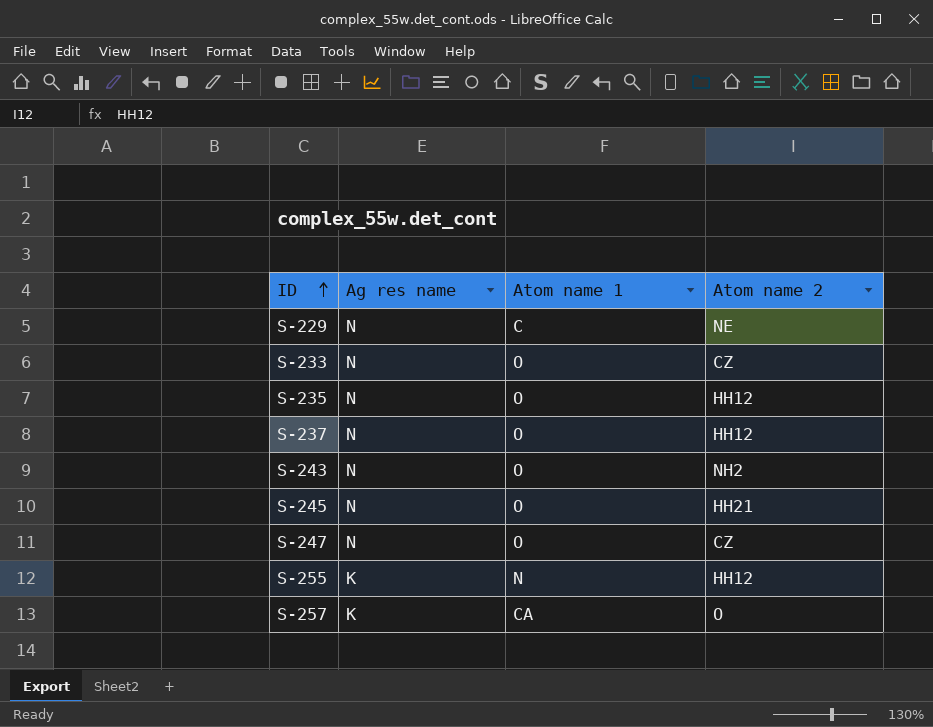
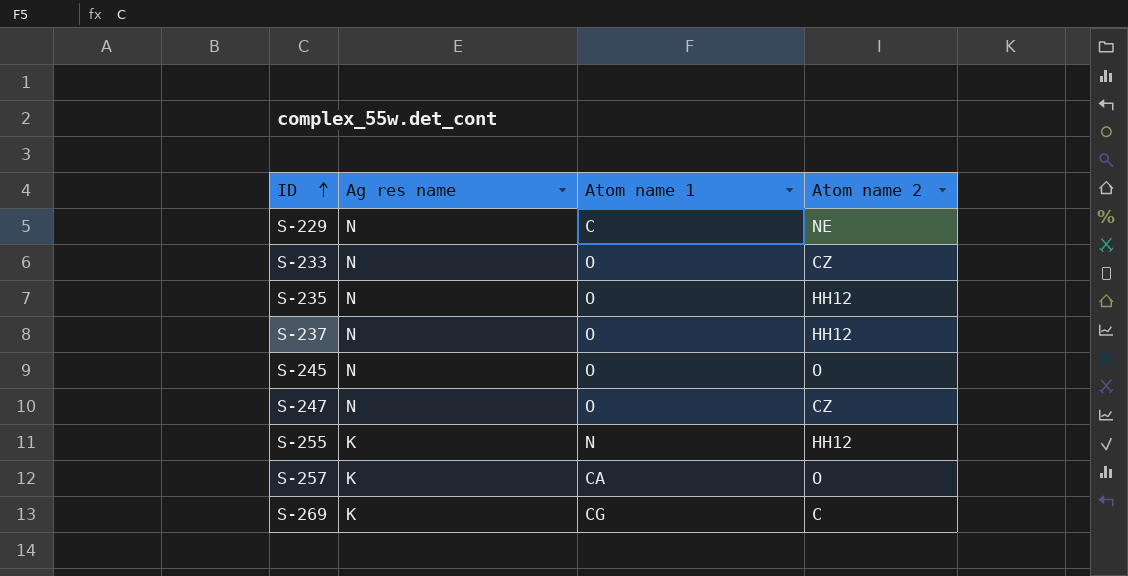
row S-243: N | O | NH2 -> none
S-245 | Atom name 2: HH21 -> O
row S-269: none -> K | CG | C

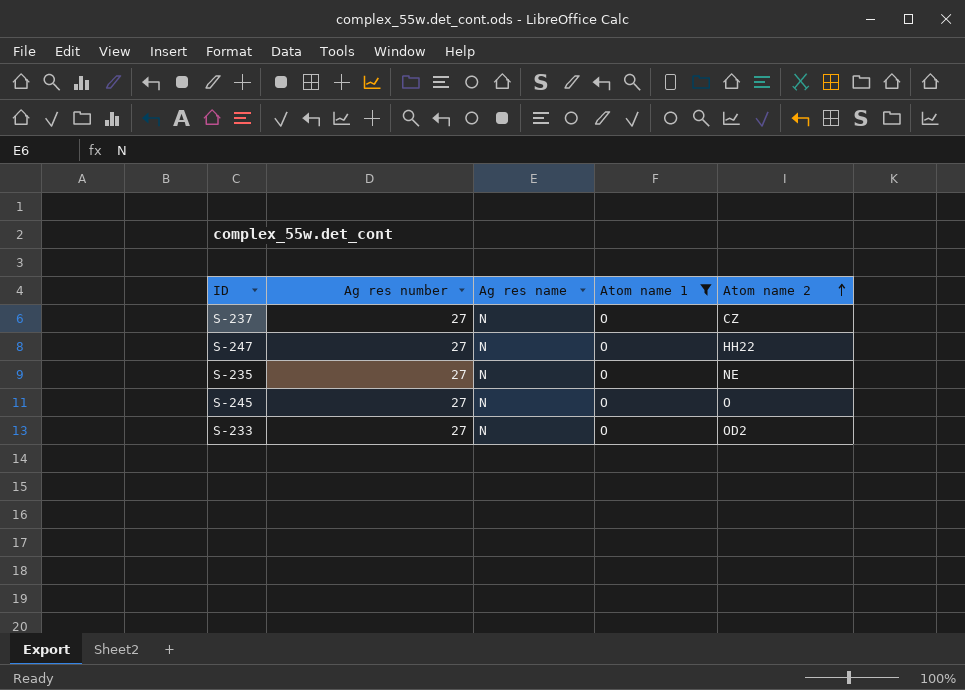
filter: none -> Atom name 1 = O
row order: ID ascending -> Atom name 2 ascending
column Ag res number | position: none -> 2
S-237 | Atom name 2: HH12 -> CZ
S-247 | Atom name 2: CZ -> HH22
S-235 | Atom name 2: HH12 -> NE
S-233 | Atom name 2: CZ -> OD2

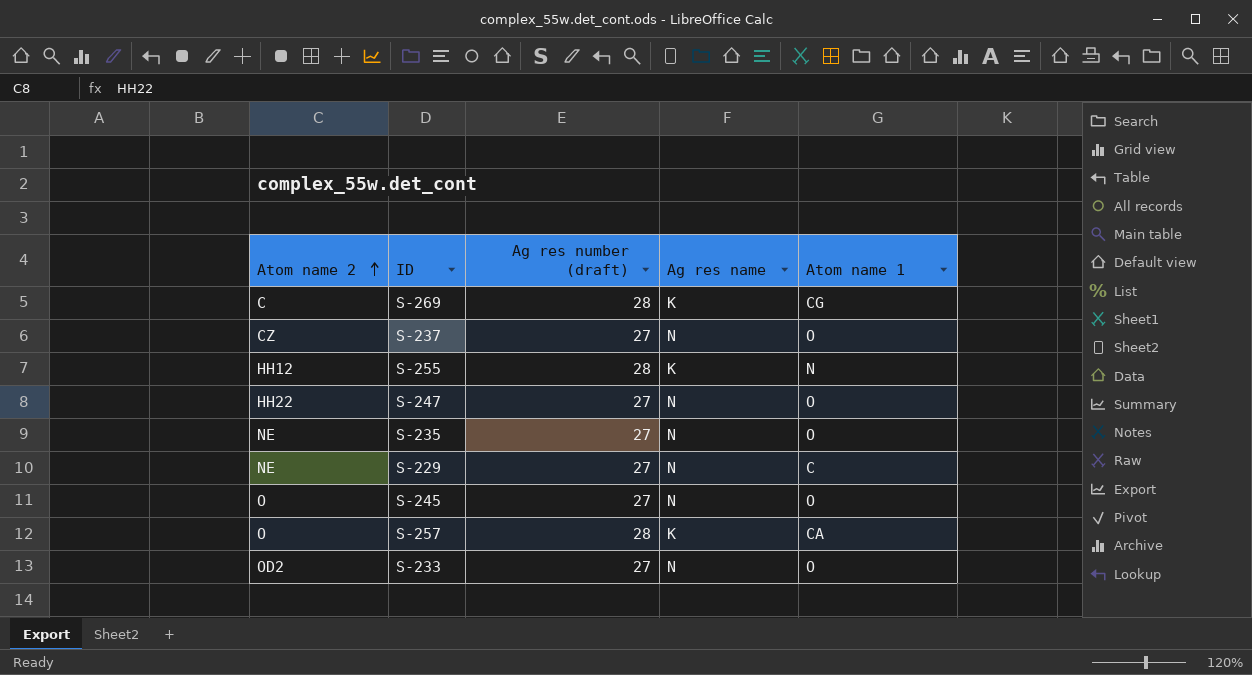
filter: Atom name 1 = O -> none
column Atom name 2 | position: 5 -> 1
column name: Ag res number -> Ag res number (draft)

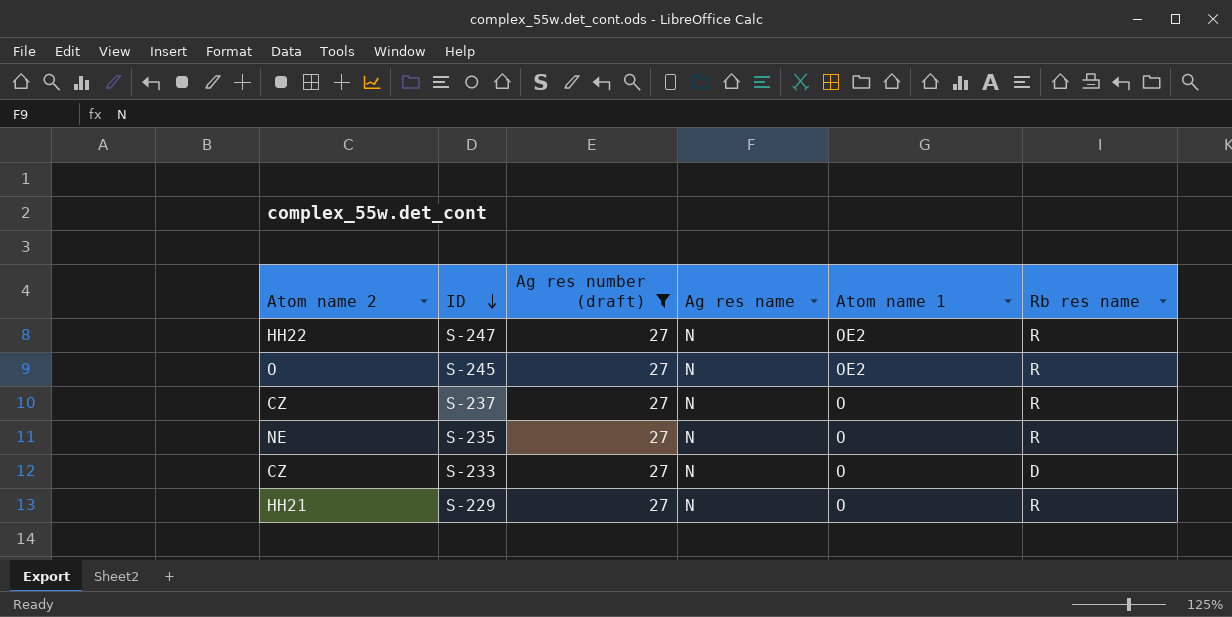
filter: none -> Ag res number (draft) = 27
row order: Atom name 2 ascending -> ID descending
column Rb res name | position: none -> 6
S-247 | Atom name 1: O -> OE2
S-245 | Atom name 1: O -> OE2
S-233 | Atom name 2: OD2 -> CZ
S-229 | Atom name 2: NE -> HH21
S-229 | Atom name 1: C -> O

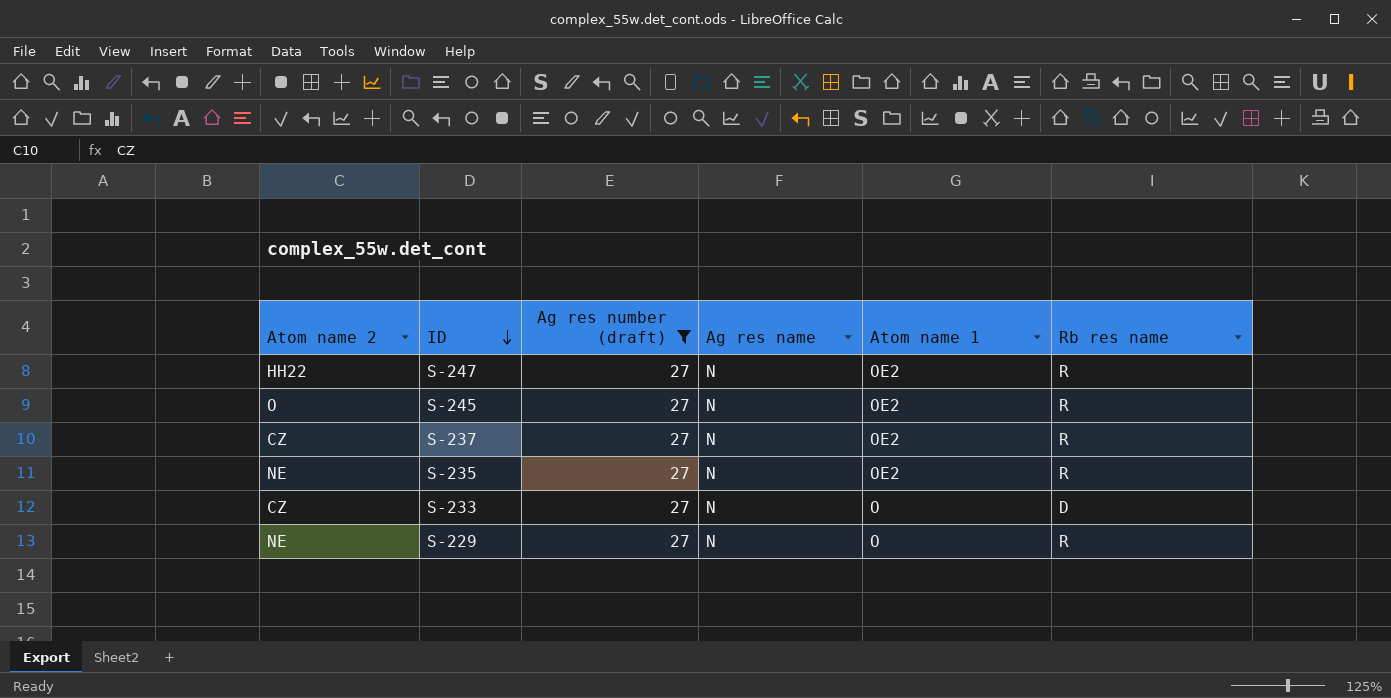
S-237 | Atom name 1: O -> OE2
S-235 | Atom name 1: O -> OE2
S-229 | Atom name 2: HH21 -> NE

